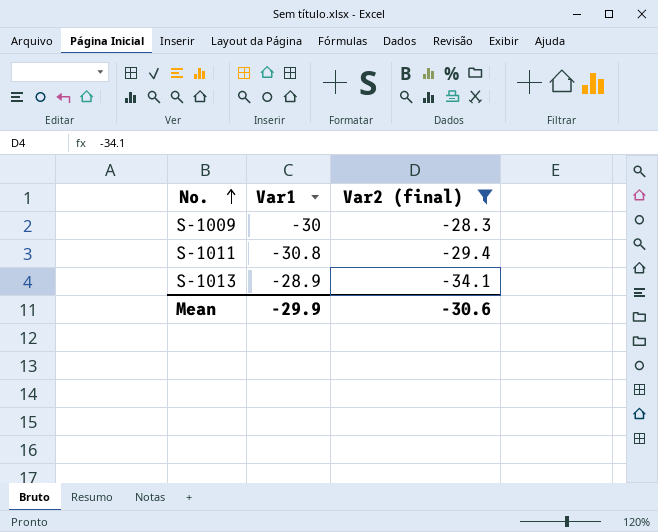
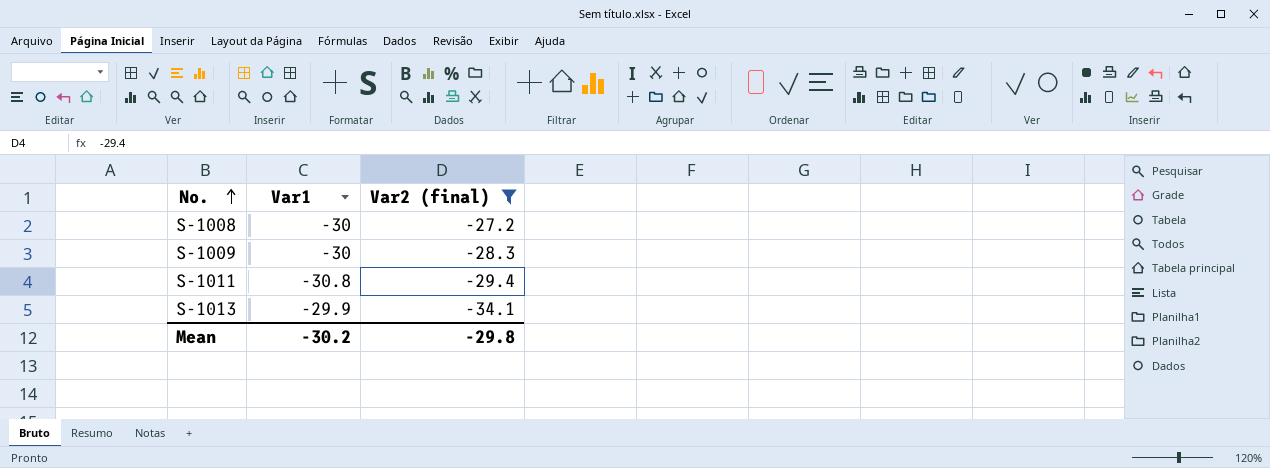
row S-1008: none -> -30 | -27.2
S-1013 | Var1: -28.9 -> -29.9
Mean | Var1: -29.9 -> -30.2
Mean | Var2 (final): -30.6 -> -29.8

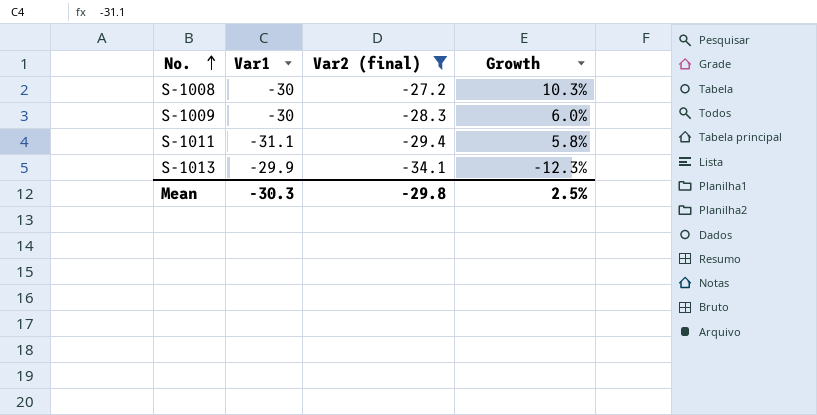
column Growth | formula: none -> ([Var1] - [Var2 (final)]) / [Var2 (final)]
S-1011 | Var1: -30.8 -> -31.1
Mean | Var1: -30.2 -> -30.3

